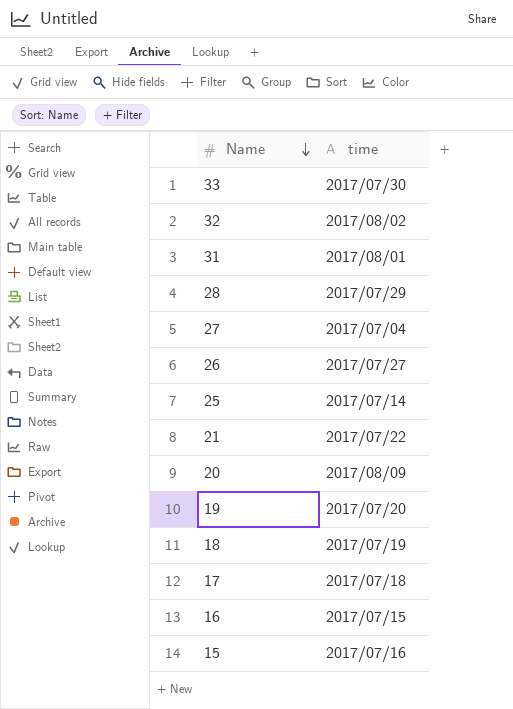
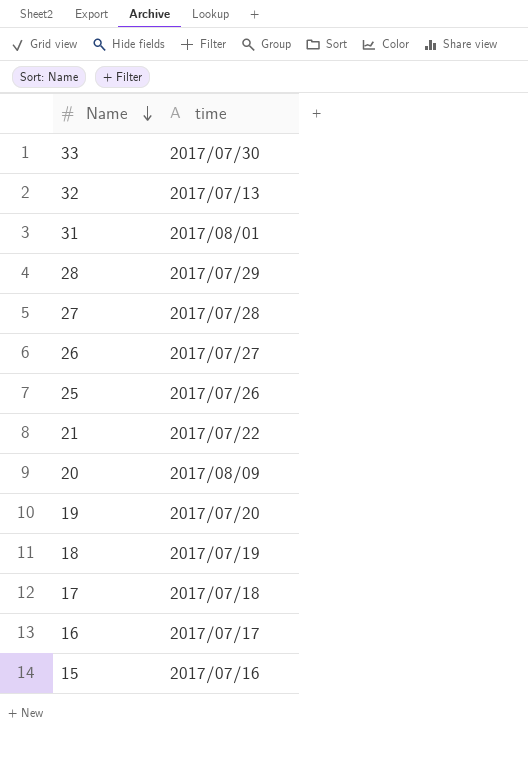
32 | time: 2017/08/02 -> 2017/07/13
27 | time: 2017/07/04 -> 2017/07/28
25 | time: 2017/07/14 -> 2017/07/26
16 | time: 2017/07/15 -> 2017/07/17

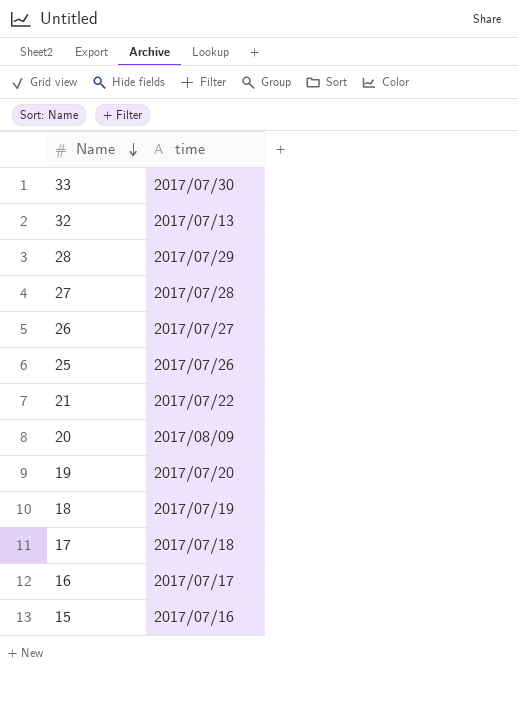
row 31: 2017/08/01 -> none

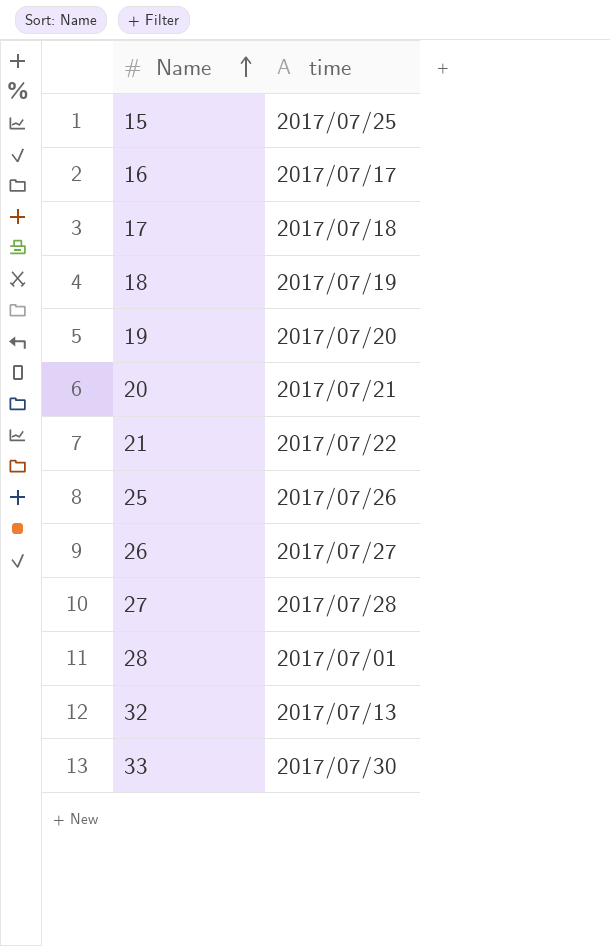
row order: Name descending -> Name ascending
15 | time: 2017/07/16 -> 2017/07/25
20 | time: 2017/08/09 -> 2017/07/21
28 | time: 2017/07/29 -> 2017/07/01

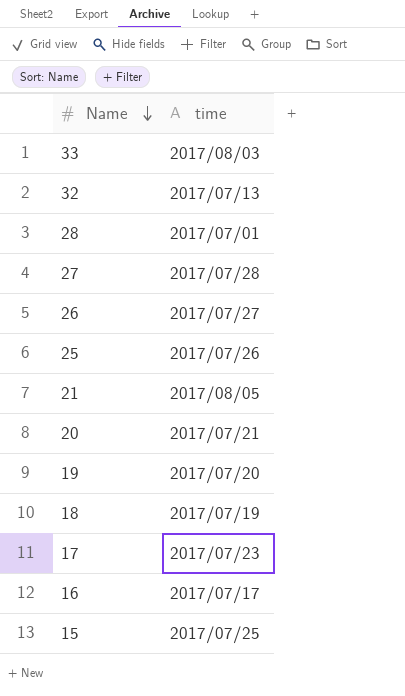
row order: Name ascending -> Name descending
33 | time: 2017/07/30 -> 2017/08/03
21 | time: 2017/07/22 -> 2017/08/05
17 | time: 2017/07/18 -> 2017/07/23

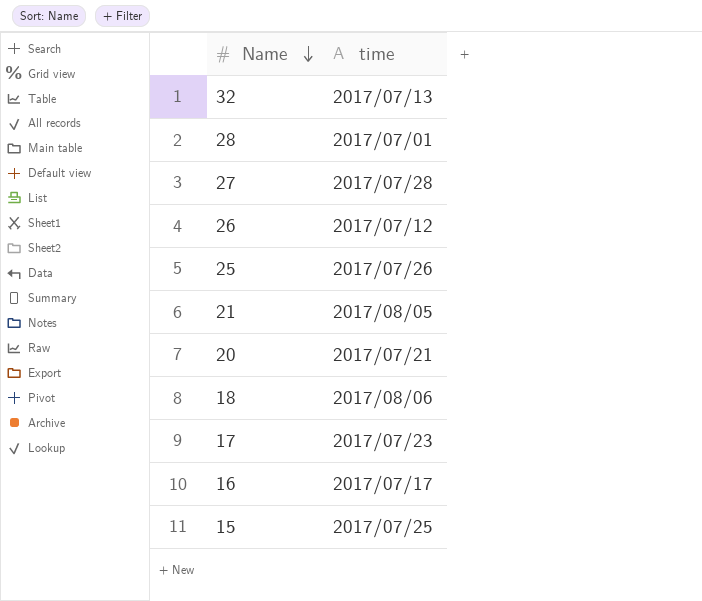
row 33: 2017/08/03 -> none
row 19: 2017/07/20 -> none
26 | time: 2017/07/27 -> 2017/07/12
18 | time: 2017/07/19 -> 2017/08/06

